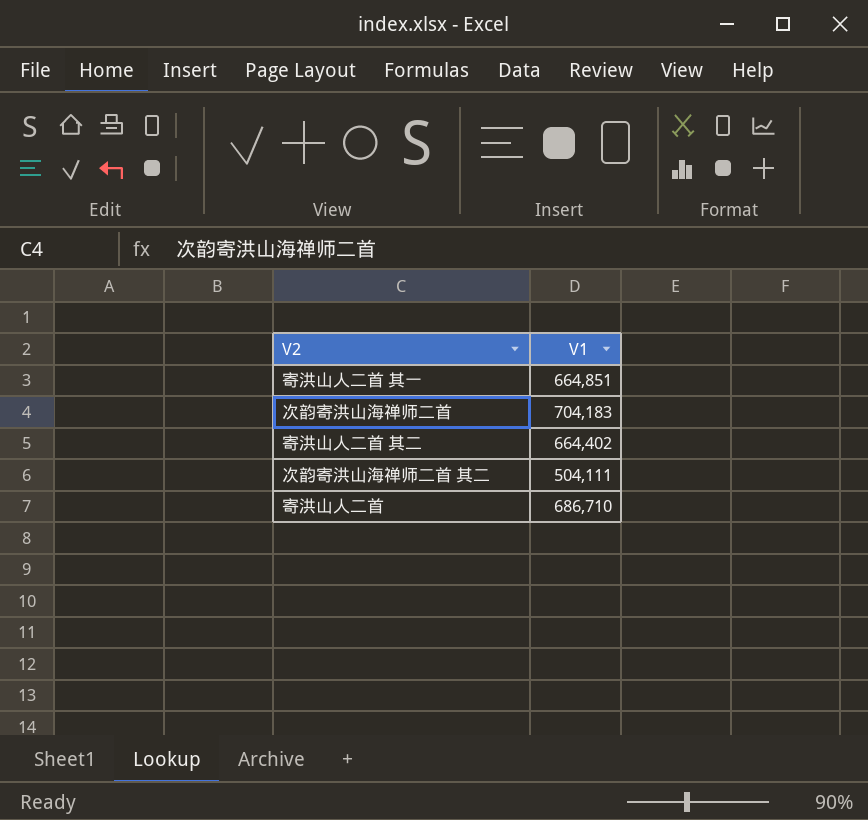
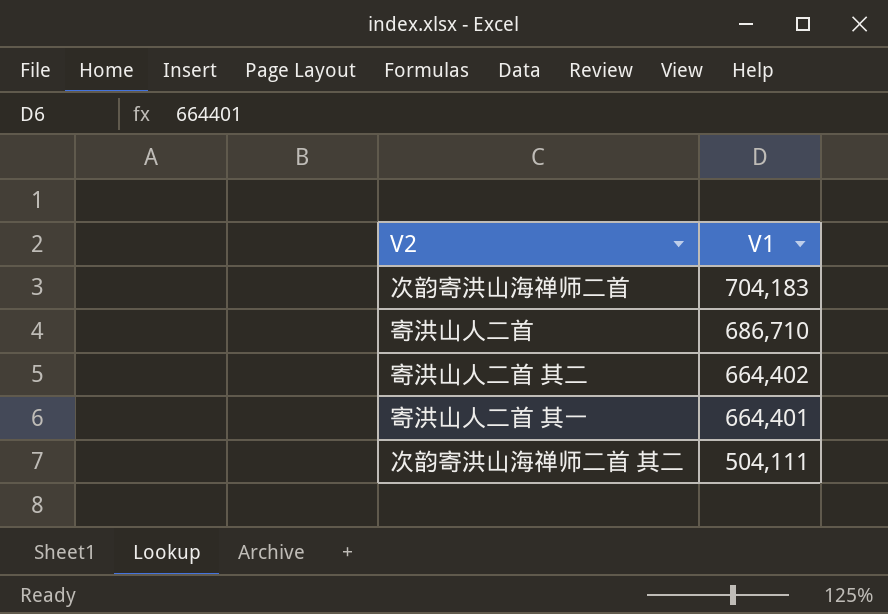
row order: none -> V1 descending
寄洪山人二首 其一 | V1: 664,851 -> 664,401

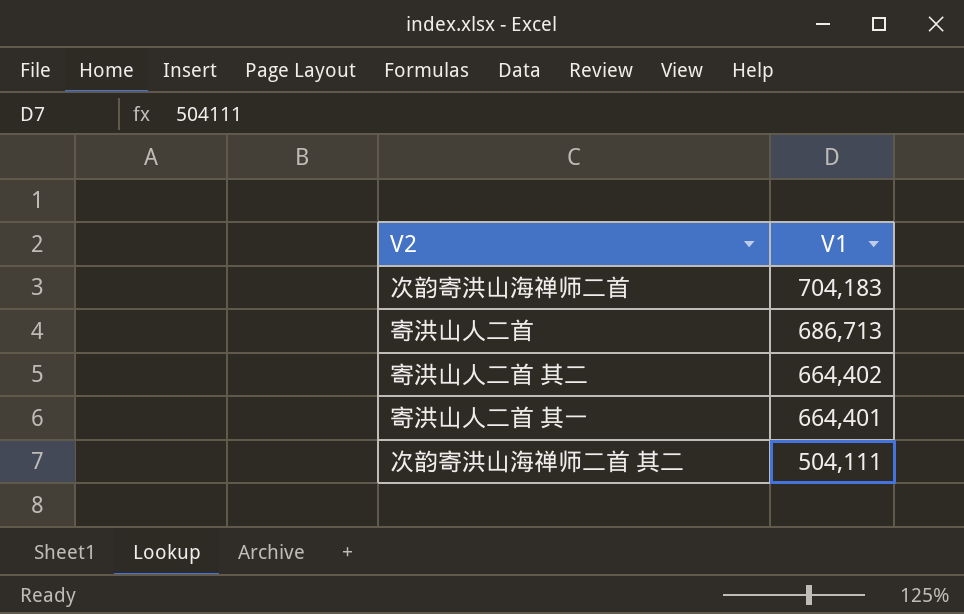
寄洪山人二首 | V1: 686,710 -> 686,713

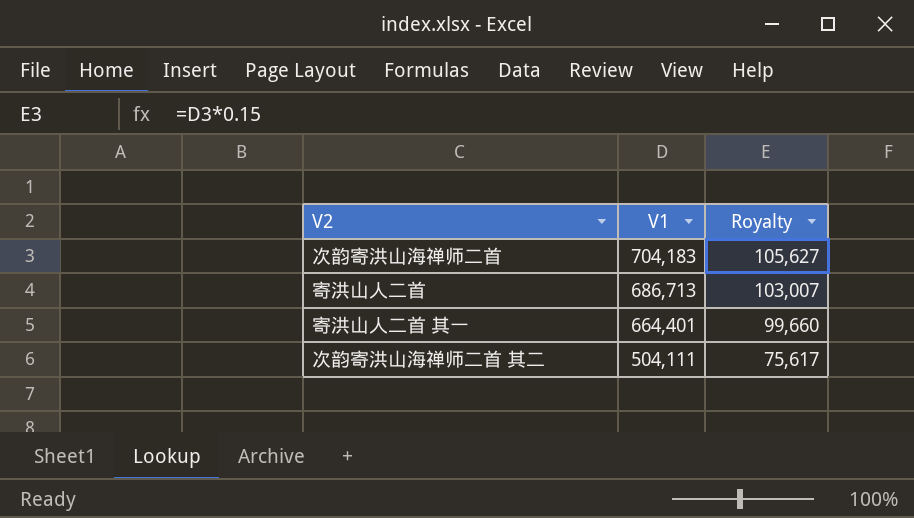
column Royalty | formula: none -> [V1] * 0.15
row 寄洪山人二首 其二: 664,402 -> none

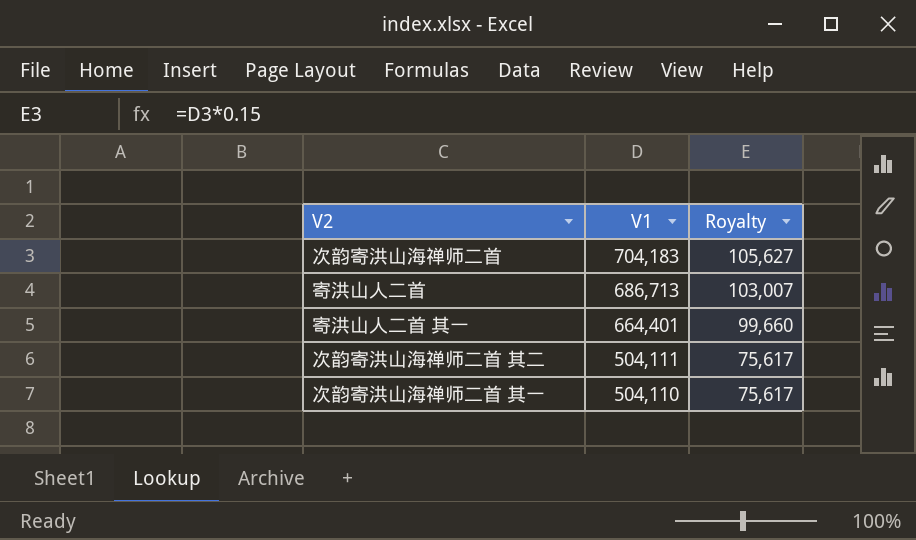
row 次韵寄洪山海禅师二首 其一: none -> 504,110 | 75,617

